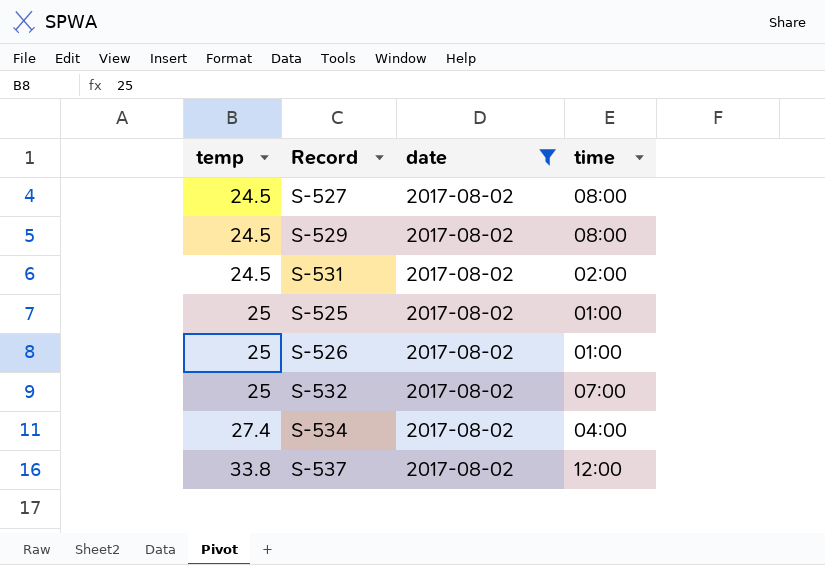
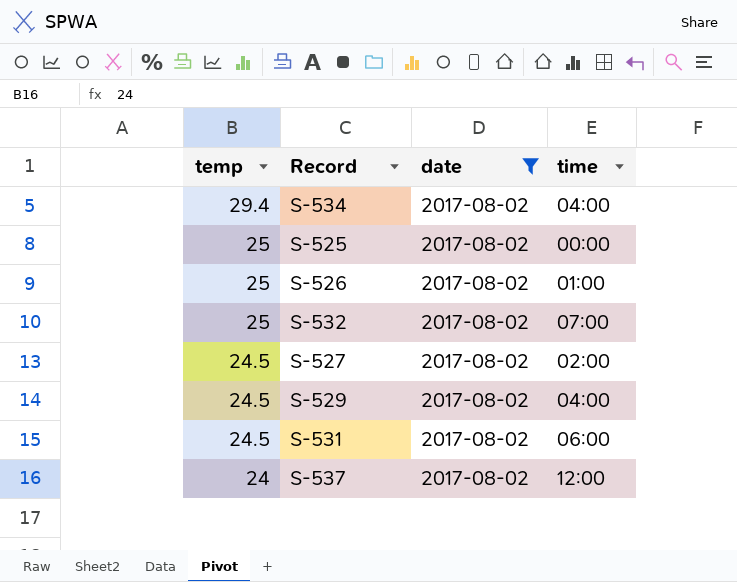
row order: temp ascending -> temp descending
S-534 | temp: 27.4 -> 29.4
S-525 | time: 01:00 -> 00:00
S-527 | time: 08:00 -> 02:00
S-529 | time: 08:00 -> 04:00
S-531 | time: 02:00 -> 06:00
S-537 | temp: 33.8 -> 24

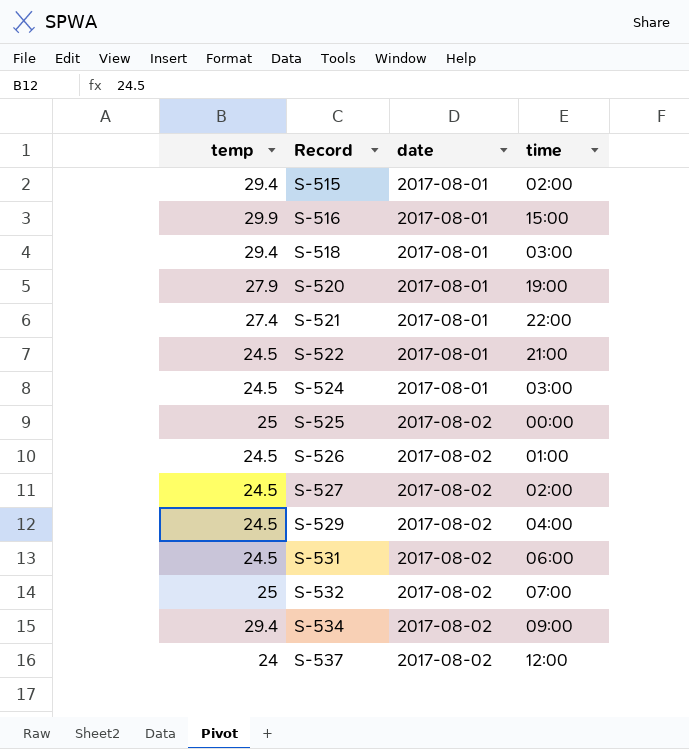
filter: date = 2017-08-02 -> none
row order: temp descending -> Record ascending
S-526 | temp: 25 -> 24.5
S-534 | time: 04:00 -> 09:00

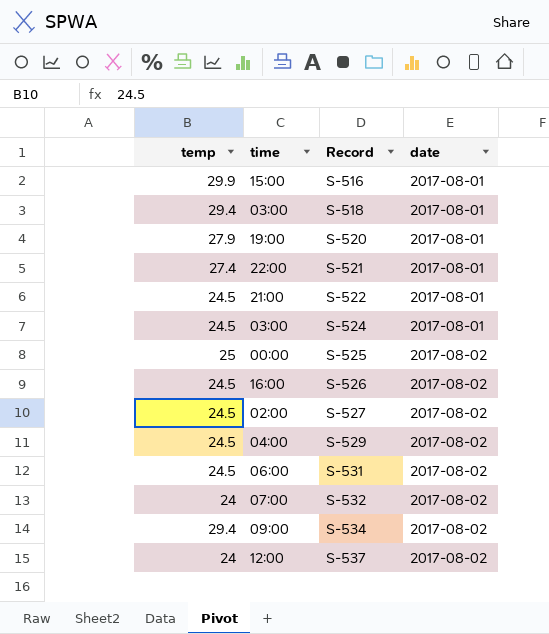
column time | position: 4 -> 2
row S-515: 29.4 | 2017-08-01 | 02:00 -> none
S-526 | time: 01:00 -> 16:00
S-532 | temp: 25 -> 24

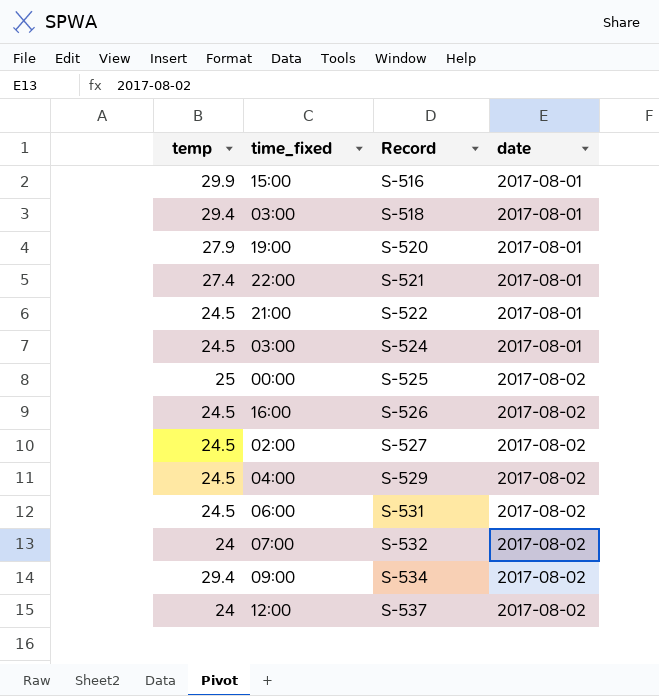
column name: time -> time_fixed

